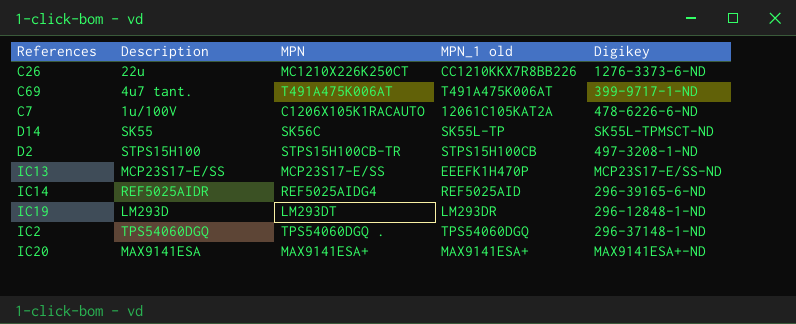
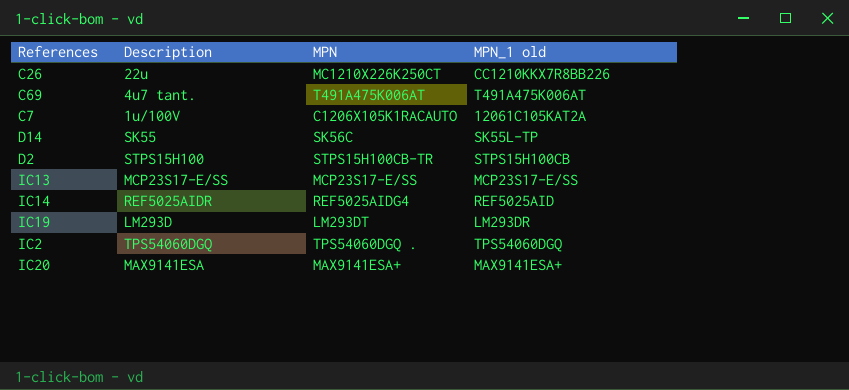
column Digikey | position: 5 -> none
IC13 | MPN_1 old: EEEFK1H470P -> MCP23S17-E/SS

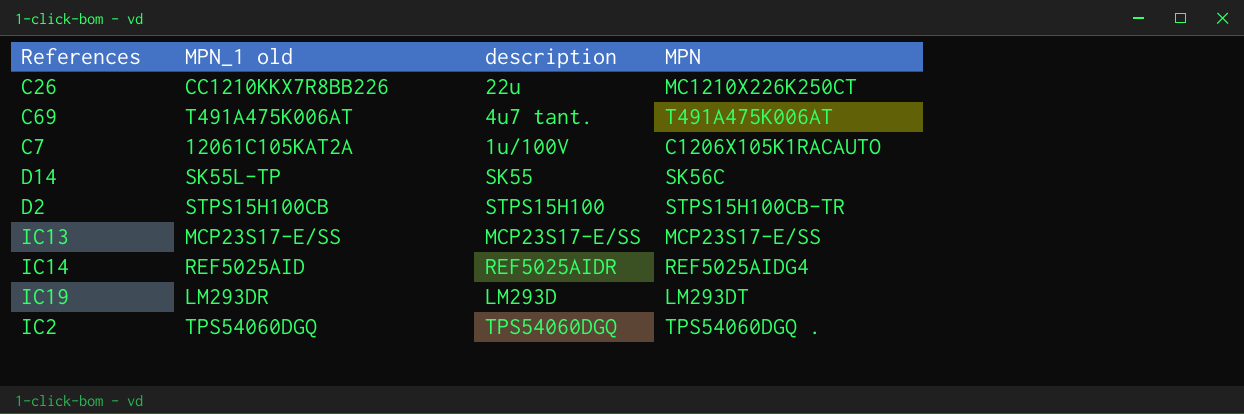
column MPN_1 old | position: 4 -> 2
column name: Description -> description
row IC20: MAX9141ESA | MAX9141ESA+ | MAX9141ESA+ -> none

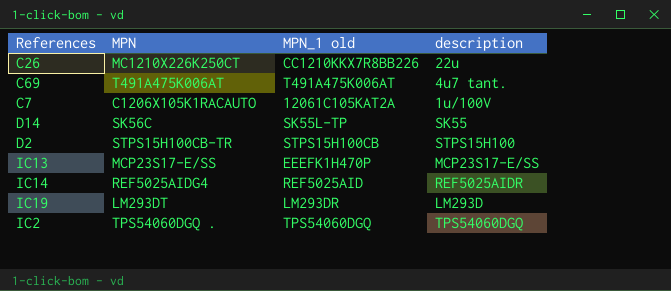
column MPN | position: 4 -> 2
IC13 | MPN_1 old: MCP23S17-E/SS -> EEEFK1H470P

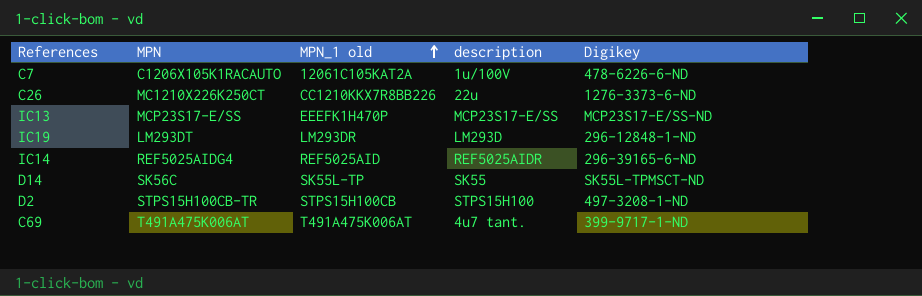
row order: none -> MPN_1 old ascending
column Digikey | position: none -> 5
row IC2: TPS54060DGQ . | TPS54060DGQ | TPS54060DGQ -> none

